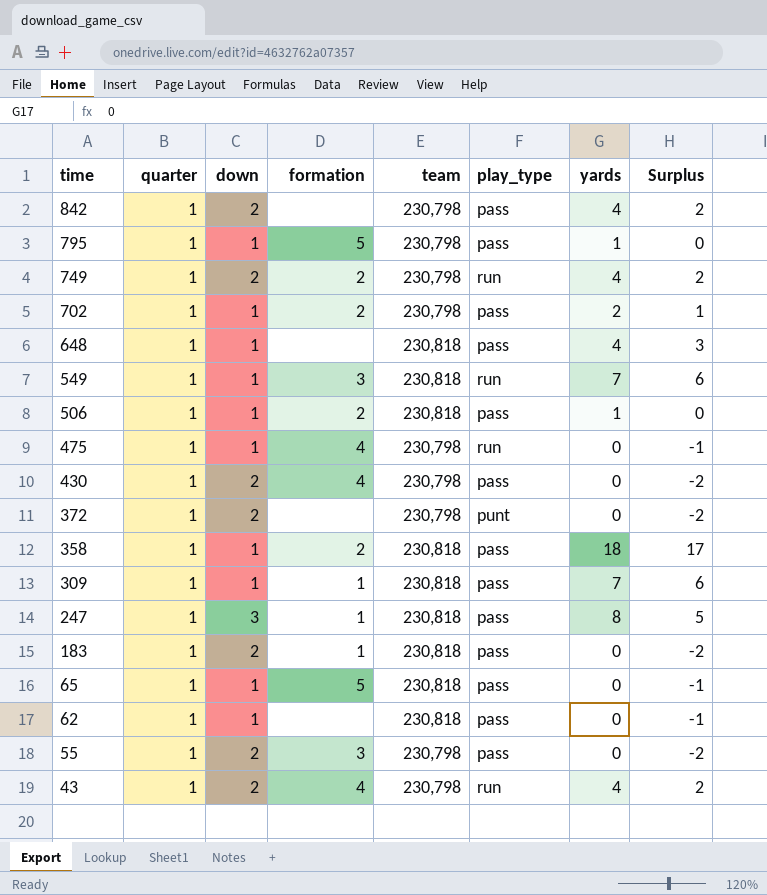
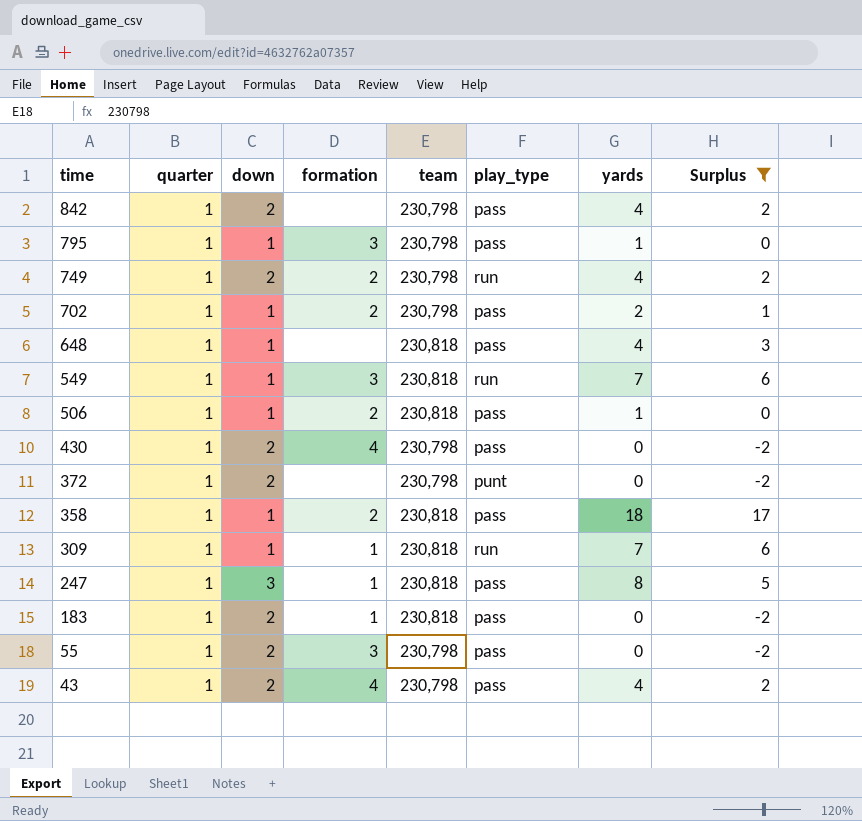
filter: none -> Surplus != -1
795 | formation: 5 -> 3
309 | play_type: pass -> run
43 | play_type: run -> pass

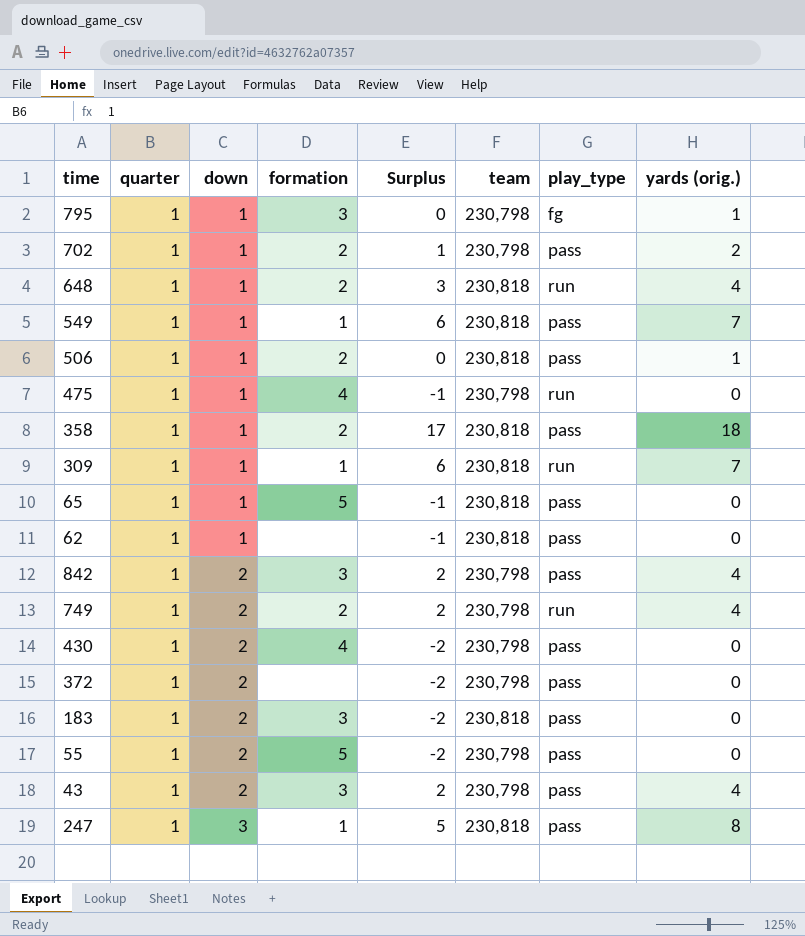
filter: Surplus != -1 -> none
row order: time descending -> down ascending
column Surplus | position: 8 -> 5
column name: yards -> yards (orig.)
795 | play_type: pass -> fg
648 | formation: none -> 2
648 | play_type: pass -> run
549 | formation: 3 -> 1
549 | play_type: run -> pass
842 | formation: none -> 3
372 | play_type: punt -> pass
183 | formation: 1 -> 3
55 | formation: 3 -> 5
43 | formation: 4 -> 3

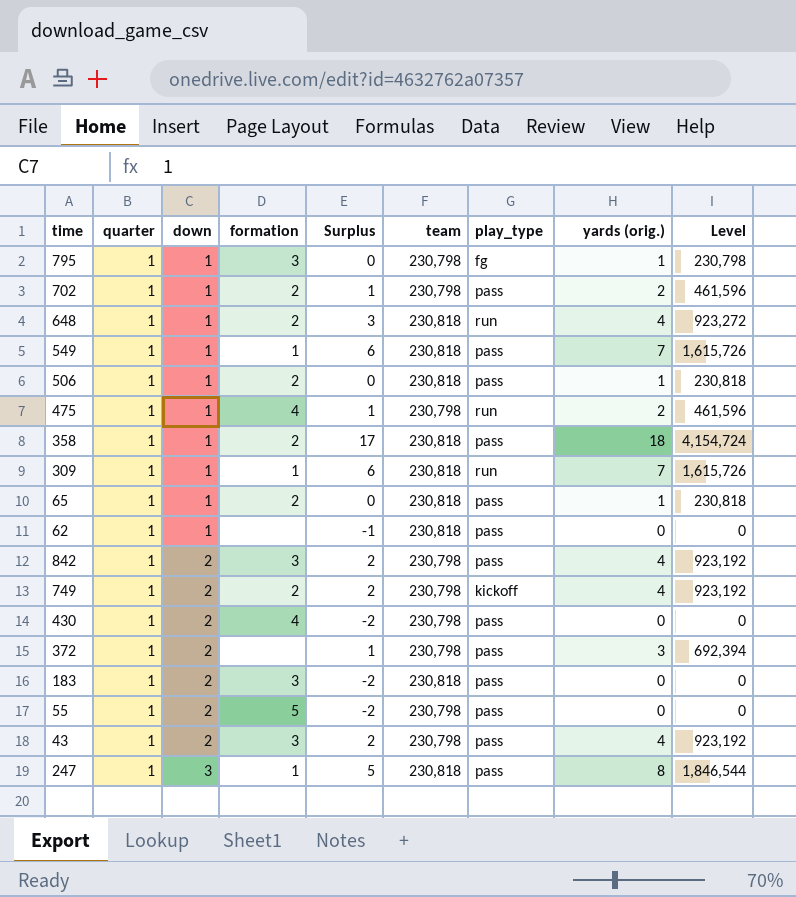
column Level | formula: none -> [team] * [yards (orig.)]
475 | Surplus: -1 -> 1
475 | yards (orig.): 0 -> 2
65 | formation: 5 -> 2
65 | Surplus: -1 -> 0
65 | yards (orig.): 0 -> 1
749 | play_type: run -> kickoff
372 | Surplus: -2 -> 1
372 | yards (orig.): 0 -> 3

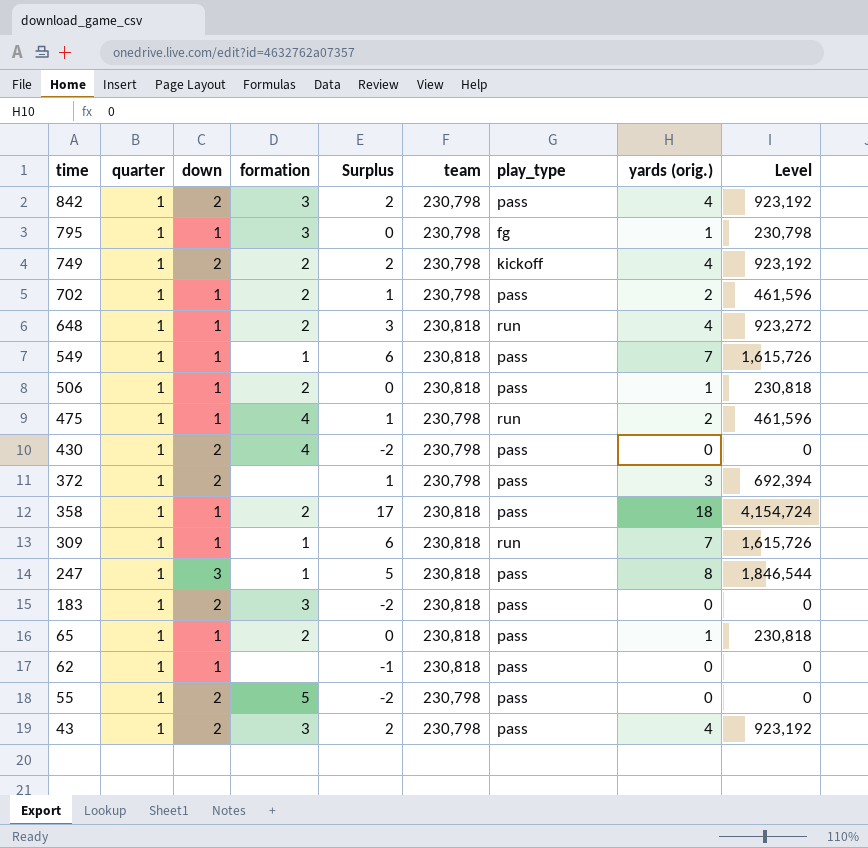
row order: down ascending -> time descending

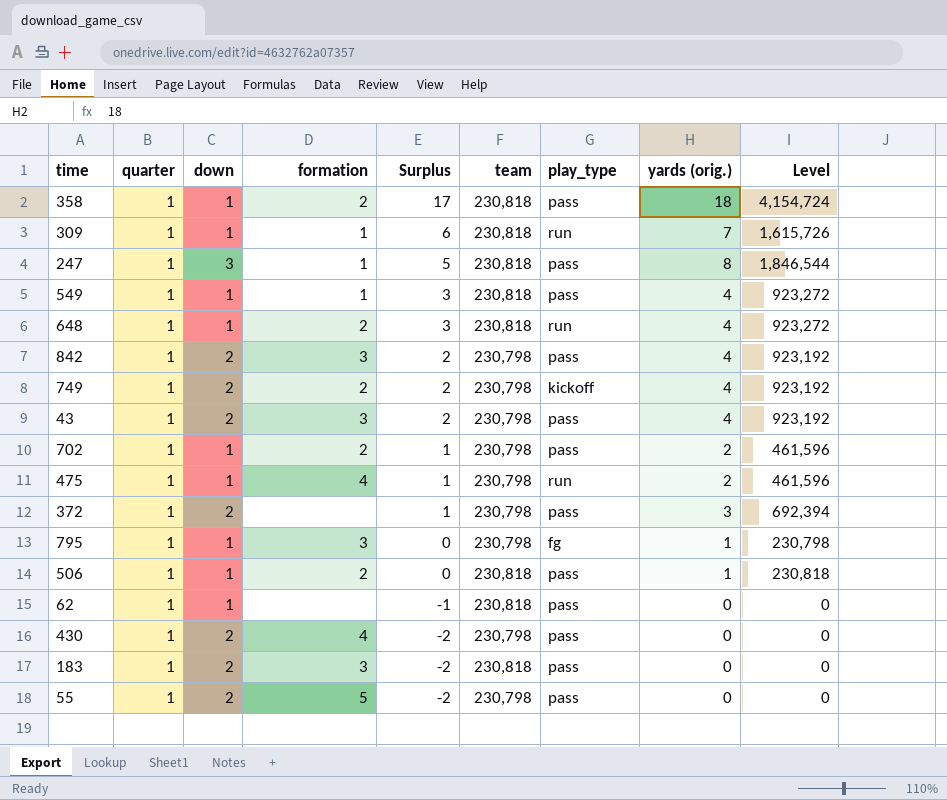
row order: time descending -> Surplus descending
row 65: 1 | 1 | 2 | 0 | 230,818 | pass | 1 | 230,818 -> none
549 | Surplus: 6 -> 3
549 | yards (orig.): 7 -> 4
549 | Level: 1,615,726 -> 923,272

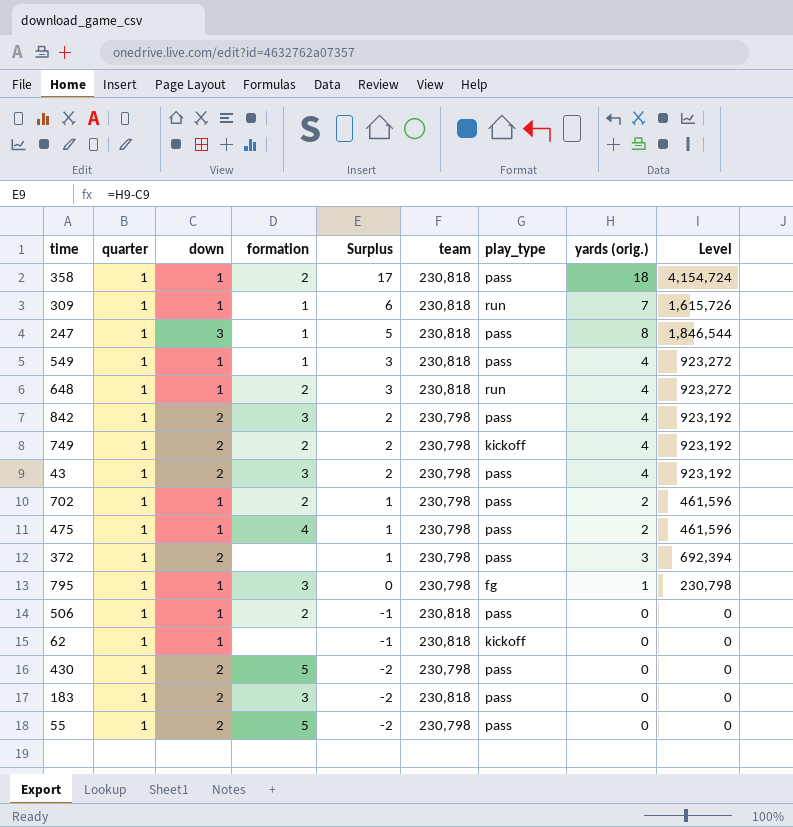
475 | play_type: run -> pass
506 | Surplus: 0 -> -1
506 | yards (orig.): 1 -> 0
506 | Level: 230,818 -> 0
62 | play_type: pass -> kickoff
430 | formation: 4 -> 5

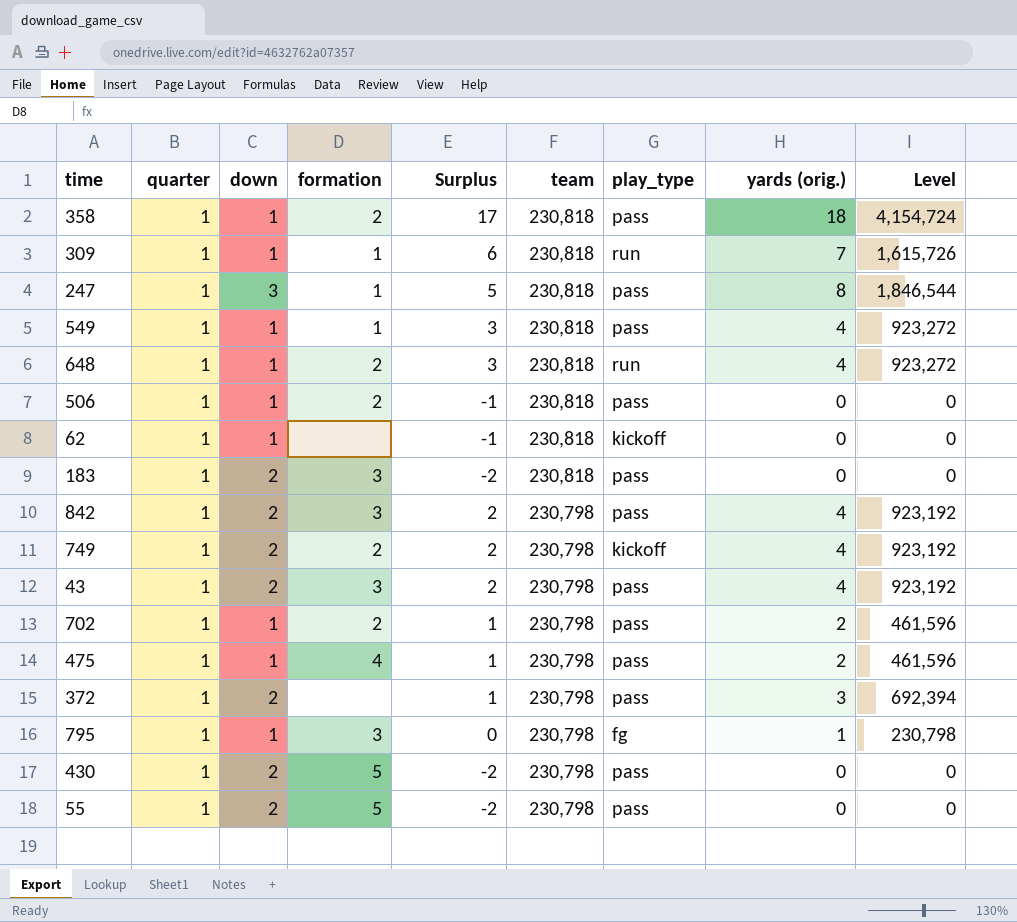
row order: Surplus descending -> team descending

